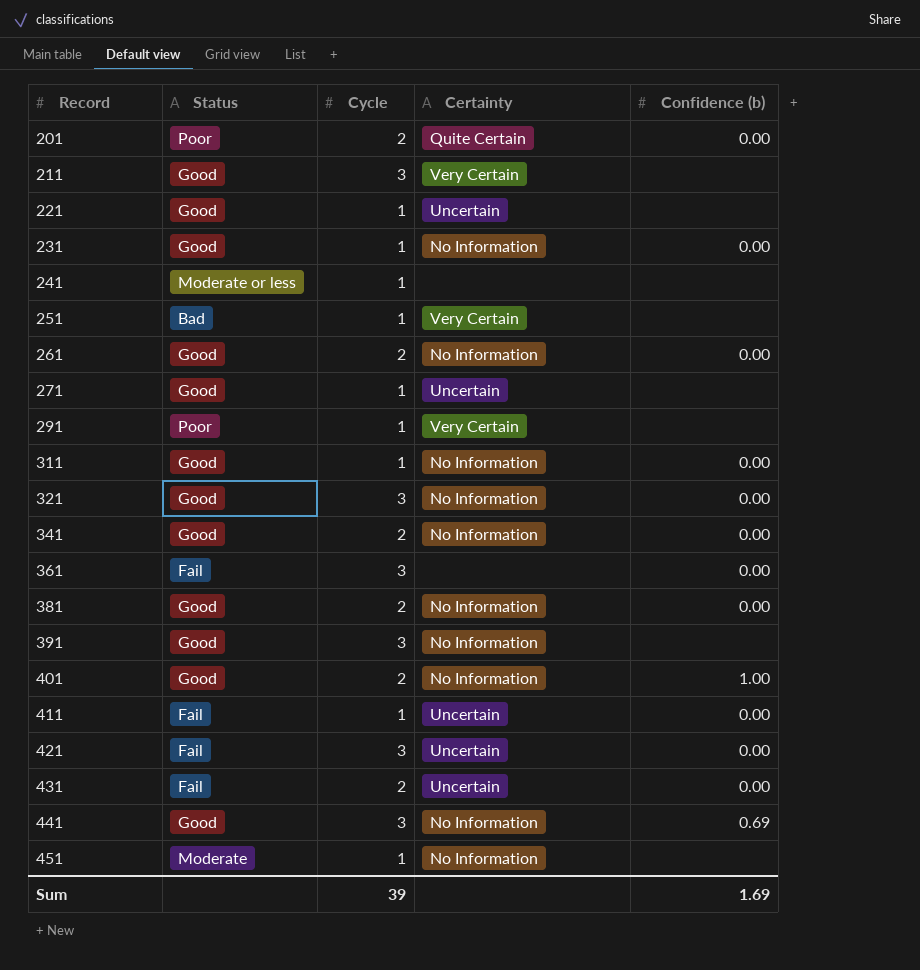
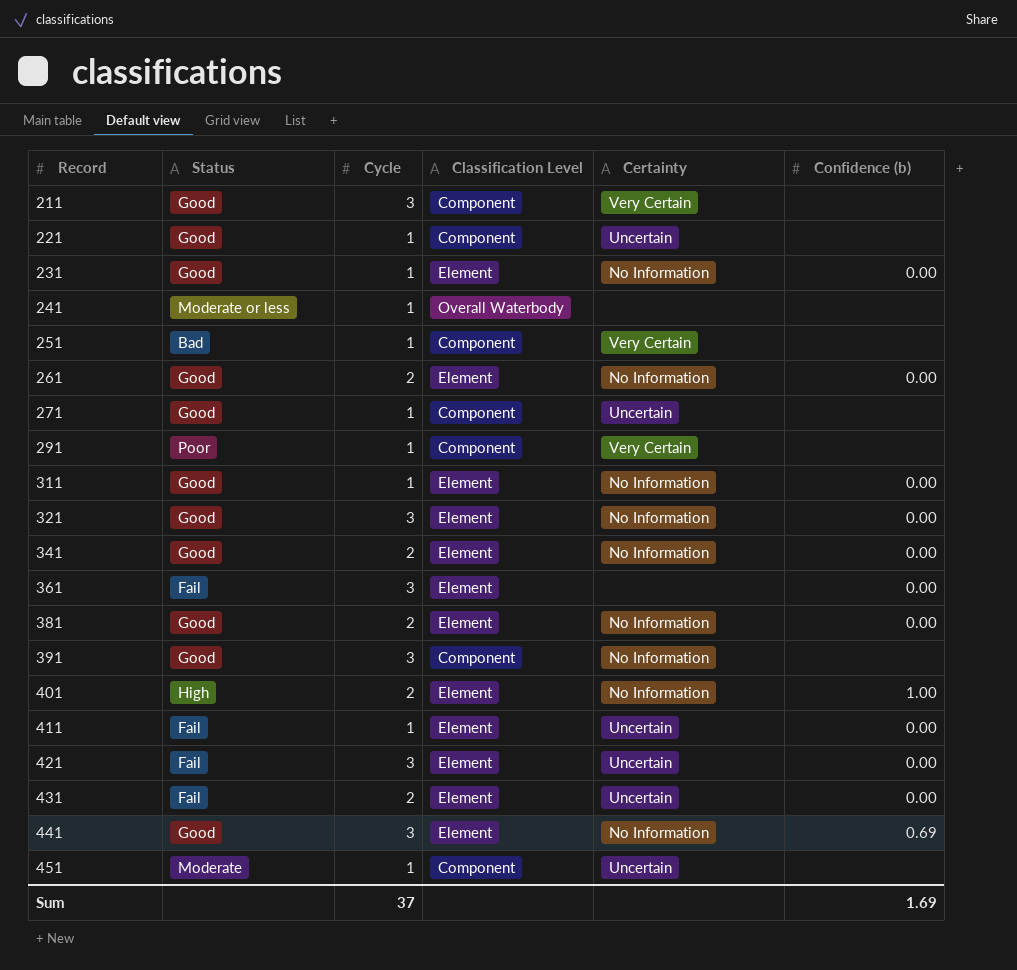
column Classification Level | position: none -> 4
row 201: Poor | 2 | Quite Certain | 0.00 -> none
401 | Status: Good -> High
451 | Certainty: No Information -> Uncertain
Sum | Cycle: 39 -> 37

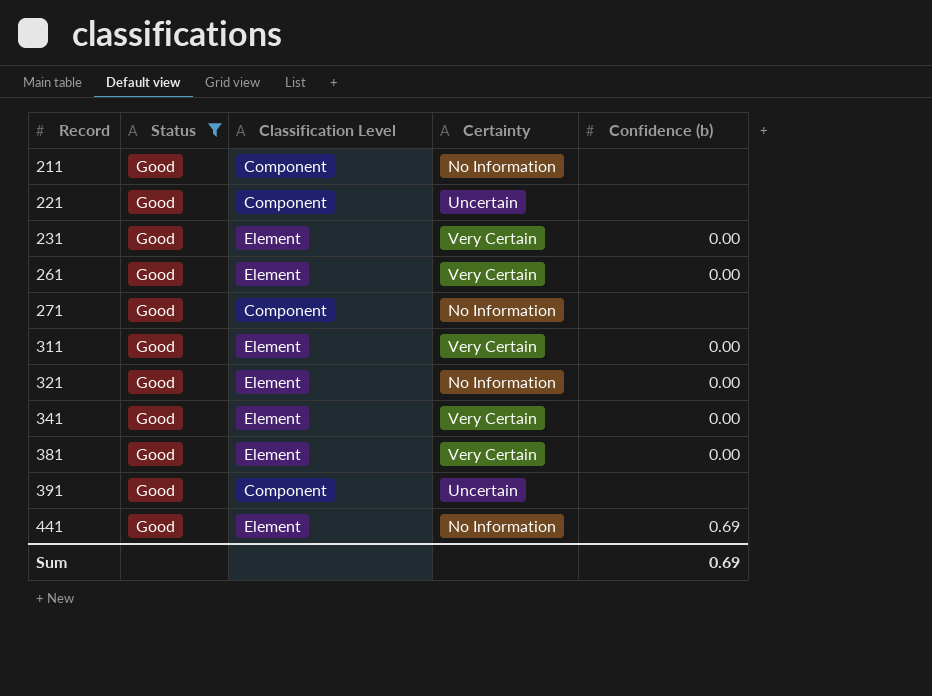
filter: none -> Status = Good
column Cycle | position: 3 -> none
211 | Certainty: Very Certain -> No Information
231 | Certainty: No Information -> Very Certain
261 | Certainty: No Information -> Very Certain
271 | Certainty: Uncertain -> No Information
311 | Certainty: No Information -> Very Certain
341 | Certainty: No Information -> Very Certain
381 | Certainty: No Information -> Very Certain
391 | Certainty: No Information -> Uncertain
Sum | Confidence (b): 1.69 -> 0.69

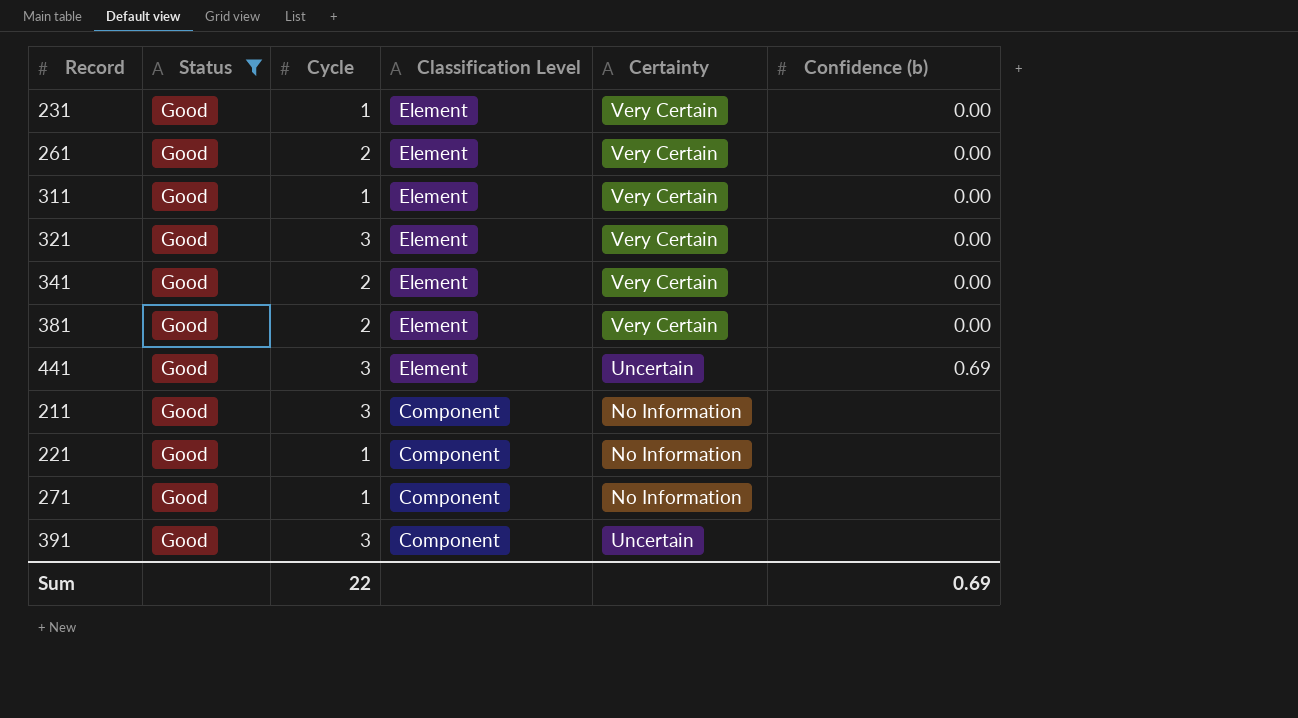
row order: Record ascending -> Classification Level descending
column Cycle | position: none -> 3
321 | Certainty: No Information -> Very Certain
441 | Certainty: No Information -> Uncertain
221 | Certainty: Uncertain -> No Information

